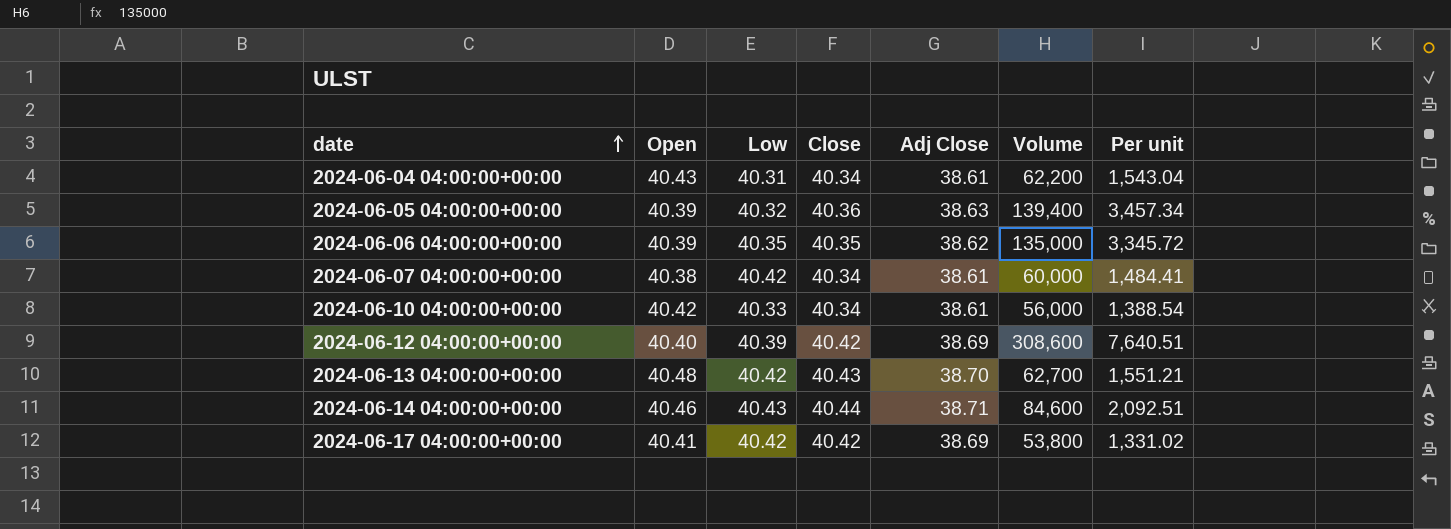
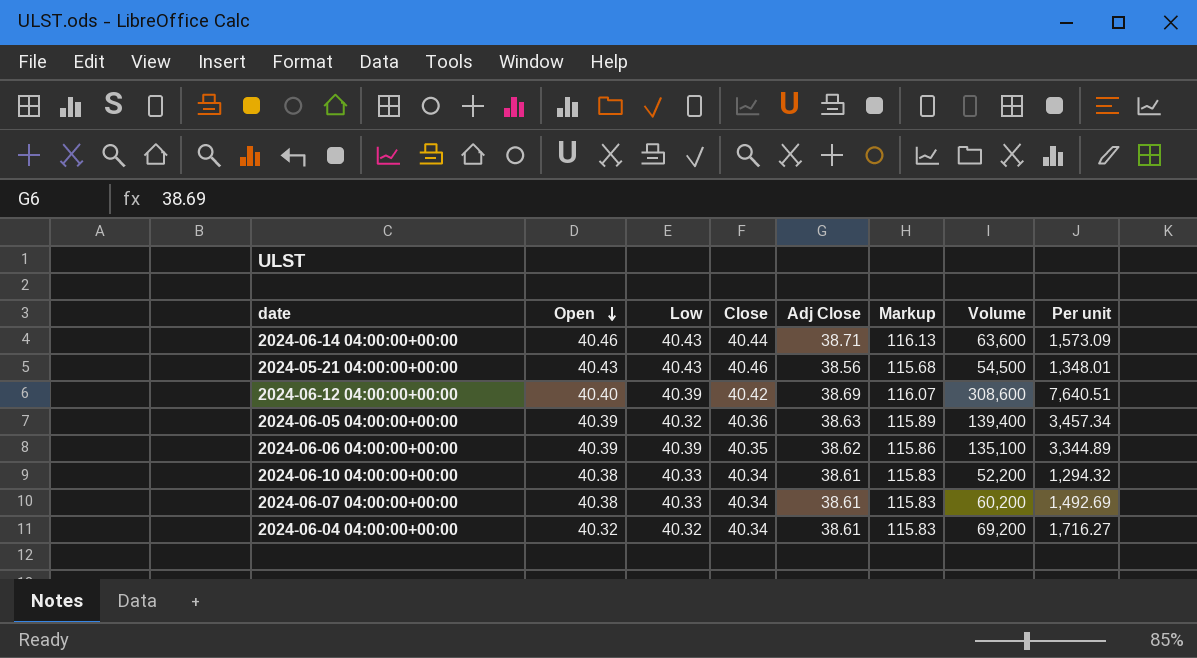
row order: date ascending -> Open descending
column Markup | formula: none -> [Adj Close] * 3
row 2024-06-13 04:00:00+00:00: 40.48 | 40.42 | 40.43 | 38.70 | 62,700 | 1,551.21 -> none
row 2024-06-17 04:00:00+00:00: 40.41 | 40.42 | 40.42 | 38.69 | 53,800 | 1,331.02 -> none
2024-06-14 04:00:00+00:00 | Volume: 84,600 -> 63,600
2024-06-14 04:00:00+00:00 | Per unit: 2,092.51 -> 1,573.09
row 2024-05-21 04:00:00+00:00: none -> 40.43 | 40.43 | 40.46 | 38.56 | 115.68 | 54,500 | 1,348.01
2024-06-06 04:00:00+00:00 | Low: 40.35 -> 40.39
2024-06-06 04:00:00+00:00 | Volume: 135,000 -> 135,100
2024-06-06 04:00:00+00:00 | Per unit: 3,345.72 -> 3,344.89
2024-06-10 04:00:00+00:00 | Open: 40.42 -> 40.38
2024-06-10 04:00:00+00:00 | Volume: 56,000 -> 52,200
2024-06-10 04:00:00+00:00 | Per unit: 1,388.54 -> 1,294.32
2024-06-07 04:00:00+00:00 | Low: 40.42 -> 40.33
2024-06-07 04:00:00+00:00 | Volume: 60,000 -> 60,200
2024-06-07 04:00:00+00:00 | Per unit: 1,484.41 -> 1,492.69
2024-06-04 04:00:00+00:00 | Open: 40.43 -> 40.32
2024-06-04 04:00:00+00:00 | Low: 40.31 -> 40.32
2024-06-04 04:00:00+00:00 | Volume: 62,200 -> 69,200
2024-06-04 04:00:00+00:00 | Per unit: 1,543.04 -> 1,716.27

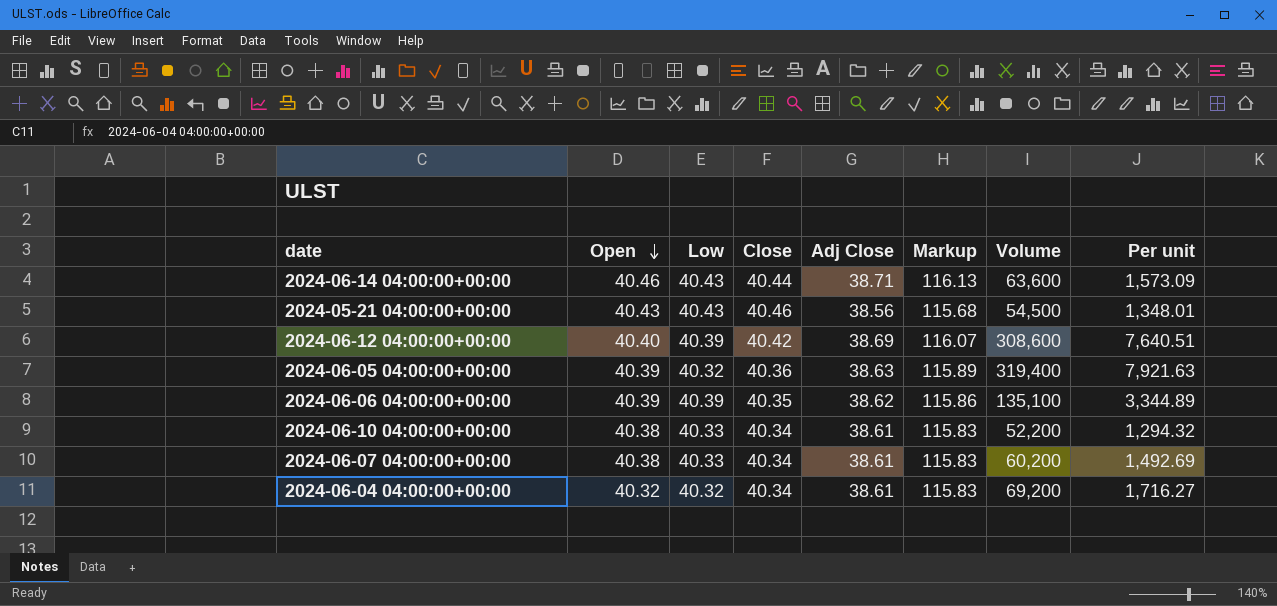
2024-06-05 04:00:00+00:00 | Volume: 139,400 -> 319,400
2024-06-05 04:00:00+00:00 | Per unit: 3,457.34 -> 7,921.63

